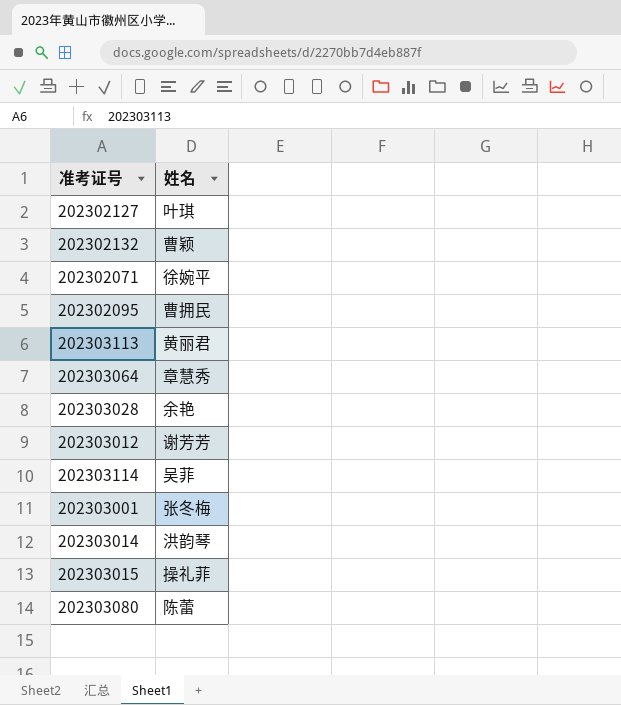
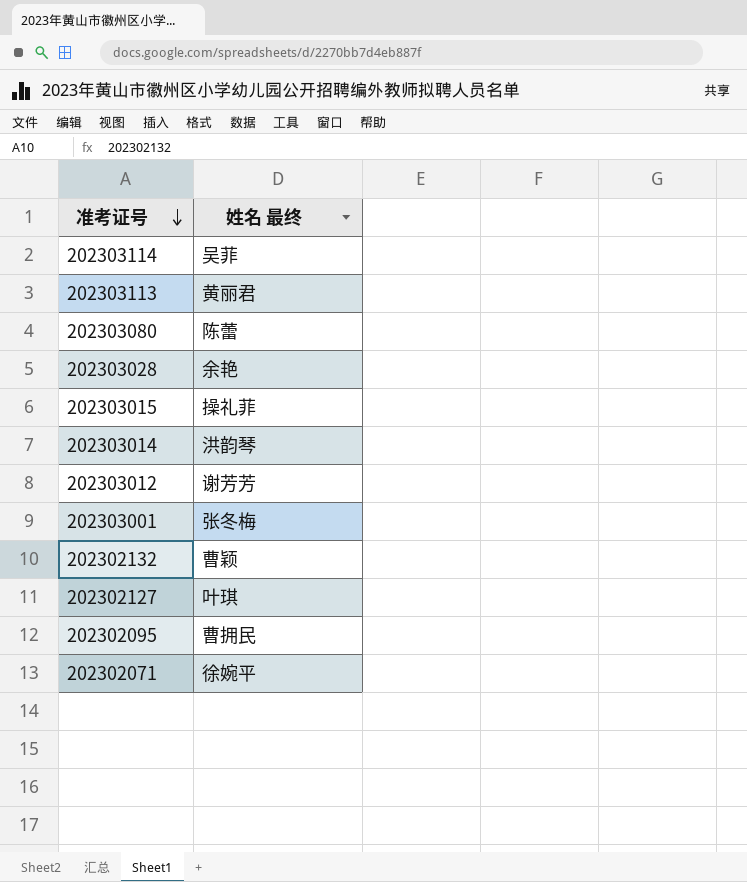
row order: none -> 准考证号 descending
column name: 姓名 -> 姓名 最终
row 202303064: 章慧秀 -> none

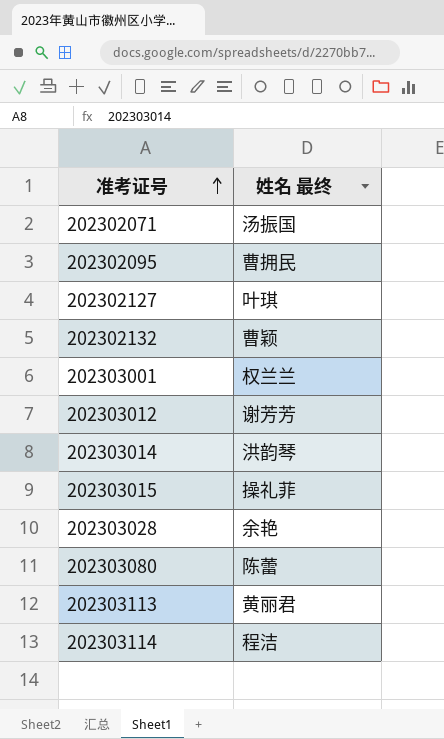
row order: 准考证号 descending -> 准考证号 ascending
202302071 | 姓名 最终: 徐婉平 -> 汤振国
202303001 | 姓名 最终: 张冬梅 -> 权兰兰
202303114 | 姓名 最终: 吴菲 -> 程洁

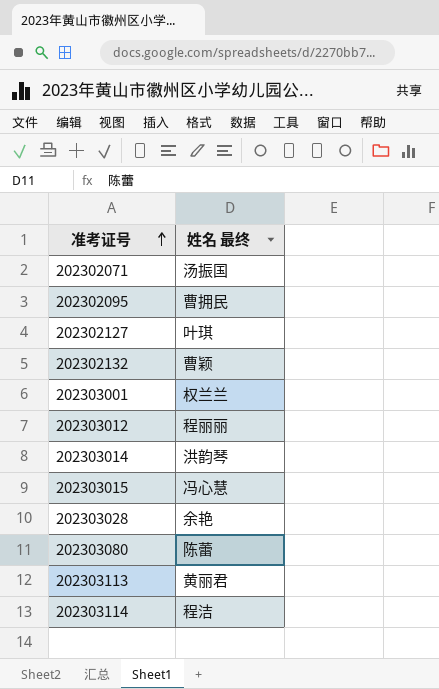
202303012 | 姓名 最终: 谢芳芳 -> 程丽丽
202303015 | 姓名 最终: 操礼菲 -> 冯心慧

